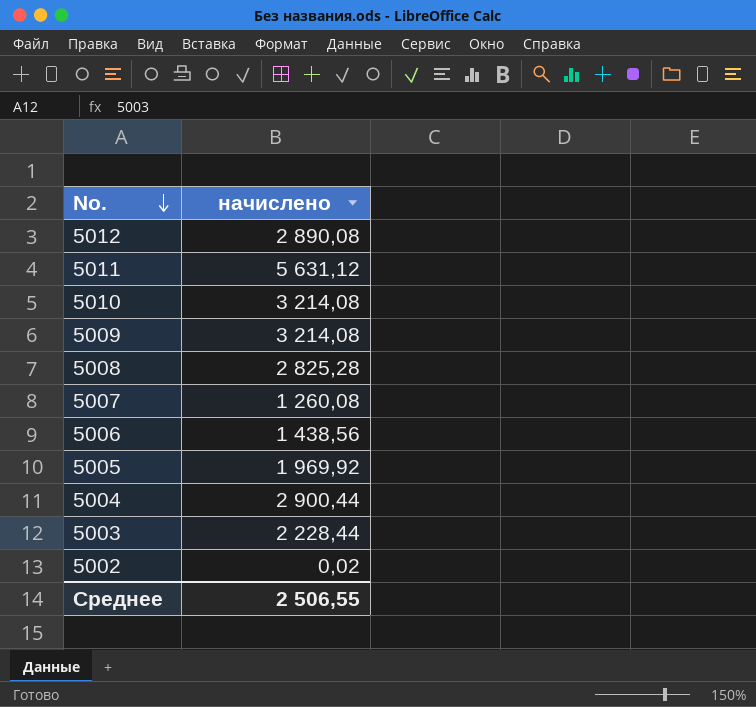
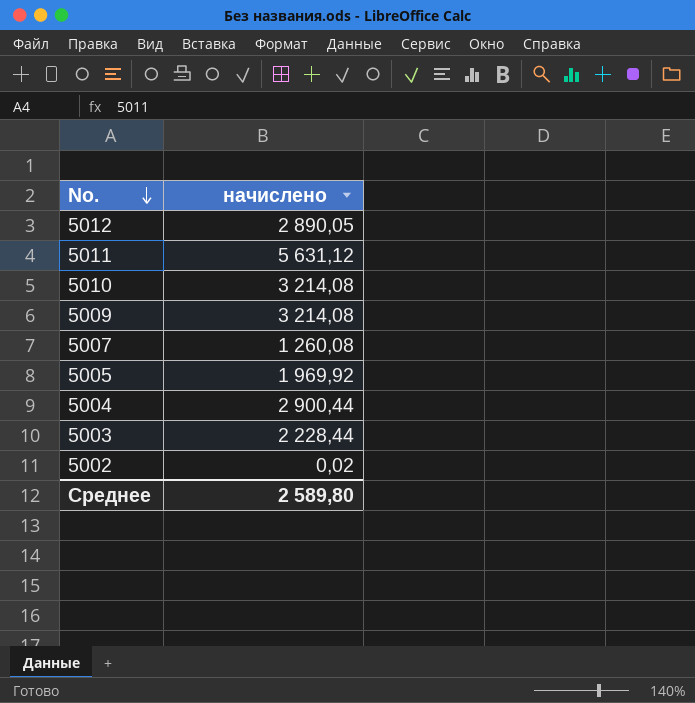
row 5008: 2 825,28 -> none
row 5006: 1 438,56 -> none
5012 | начислено: 2 890,08 -> 2 890,05
Среднее | начислено: 2 506,55 -> 2 589,80

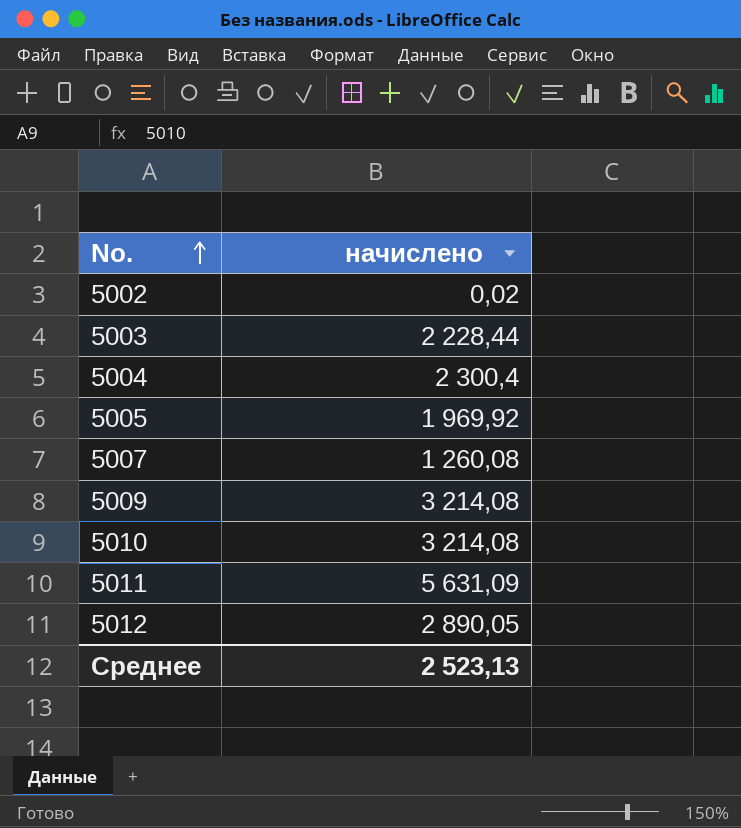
row order: No. descending -> No. ascending
5004 | начислено: 2 900,44 -> 2 300,4
5011 | начислено: 5 631,12 -> 5 631,09
Среднее | начислено: 2 589,80 -> 2 523,13

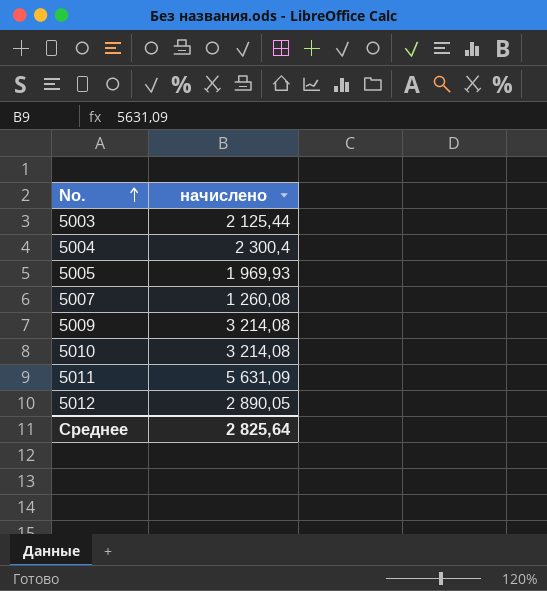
row 5002: 0,02 -> none
5003 | начислено: 2 228,44 -> 2 125,44
5005 | начислено: 1 969,92 -> 1 969,93
Среднее | начислено: 2 523,13 -> 2 825,64

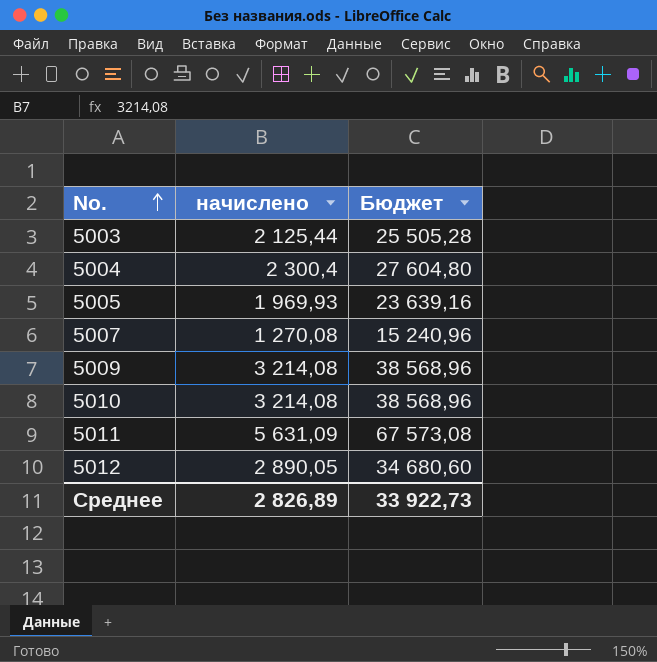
column Бюджет | formula: none -> [начислено] * 12
5007 | начислено: 1 260,08 -> 1 270,08
Среднее | начислено: 2 825,64 -> 2 826,89

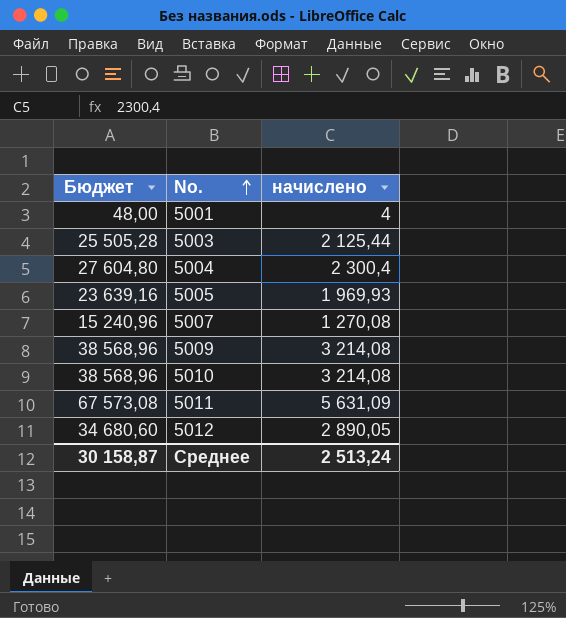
column Бюджет | position: 3 -> 1
row 5001: none -> 48,00 | 4
Среднее | Бюджет: 33 922,73 -> 30 158,87
Среднее | начислено: 2 826,89 -> 2 513,24

